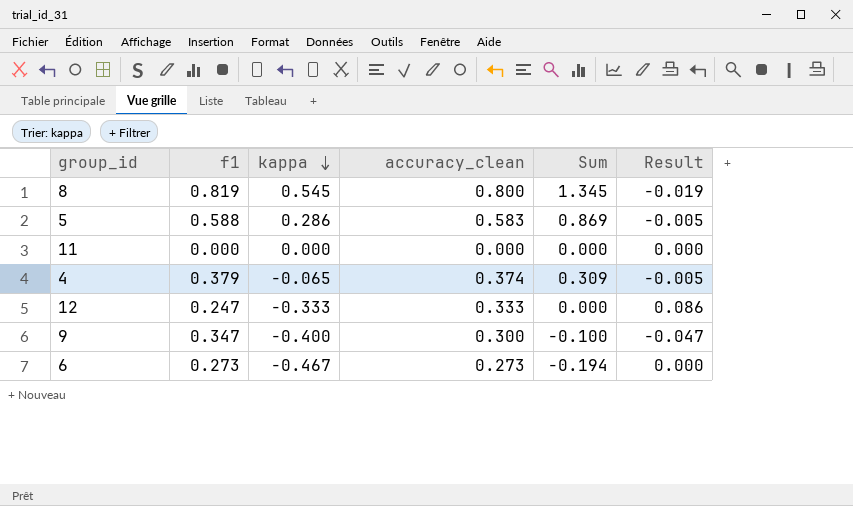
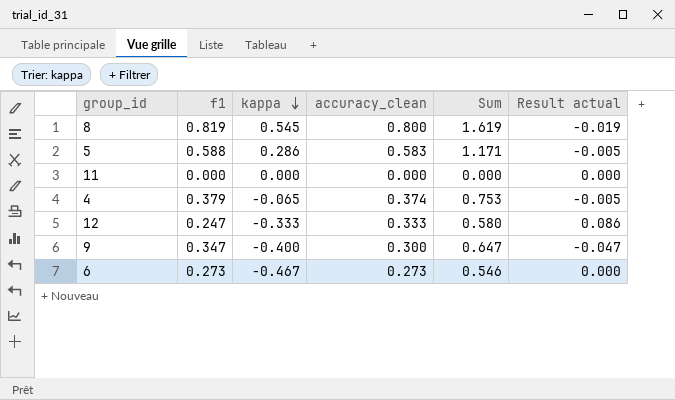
column Sum | formula: [kappa] + [accuracy_clean] -> [f1] + [accuracy_clean]
column name: Result -> Result actual

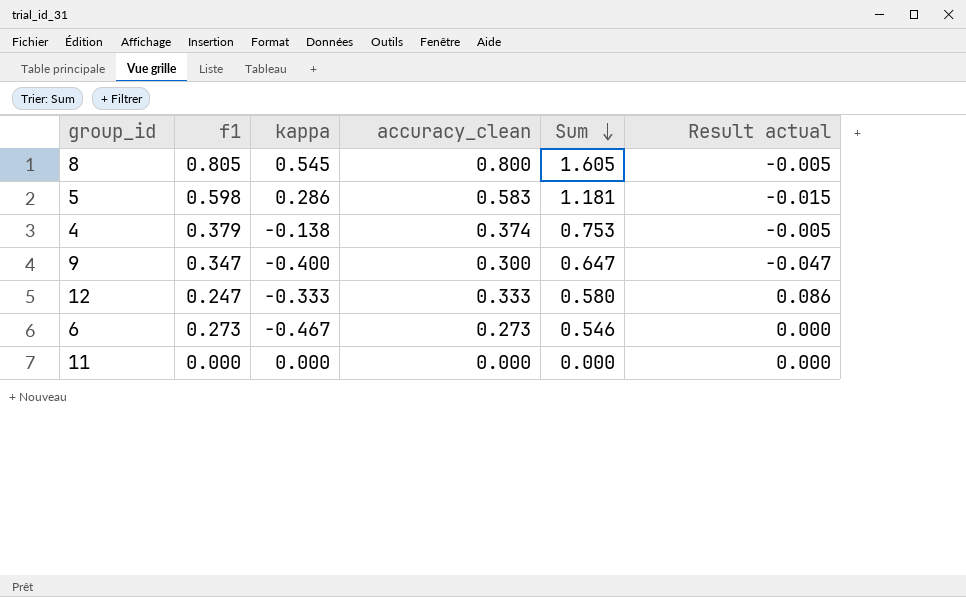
row order: kappa descending -> Sum descending
8 | f1: 0.819 -> 0.805
8 | Sum: 1.619 -> 1.605
8 | Result actual: -0.019 -> -0.005
5 | f1: 0.588 -> 0.598
5 | Sum: 1.171 -> 1.181
5 | Result actual: -0.005 -> -0.015
4 | kappa: -0.065 -> -0.138

